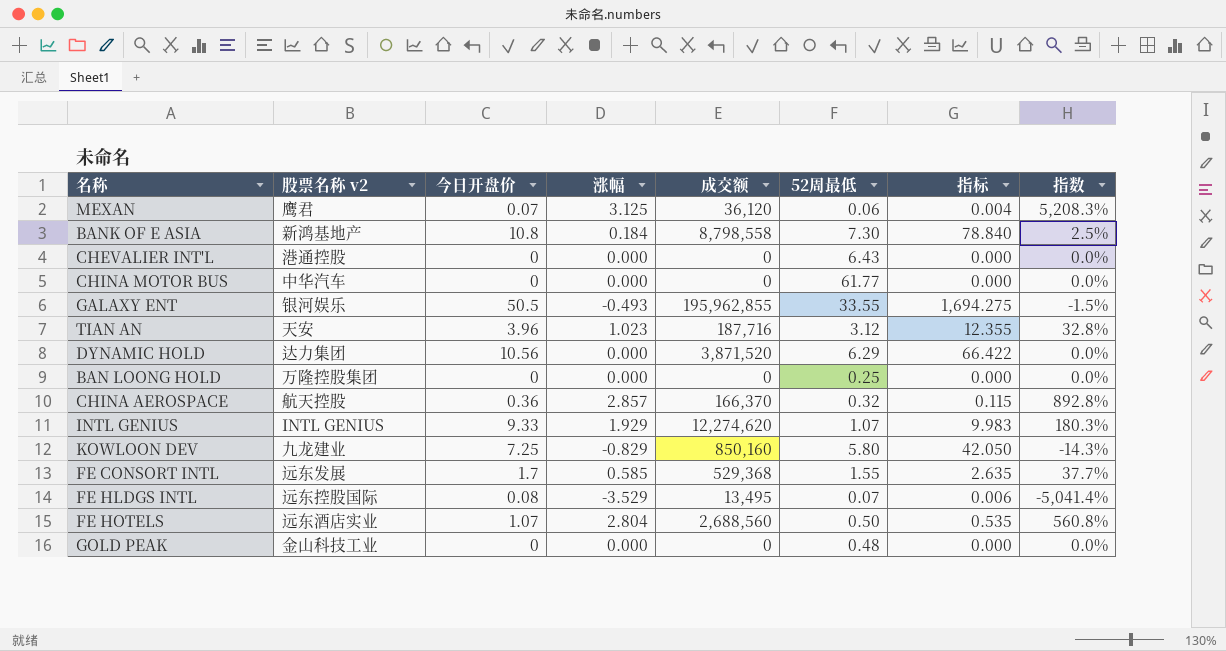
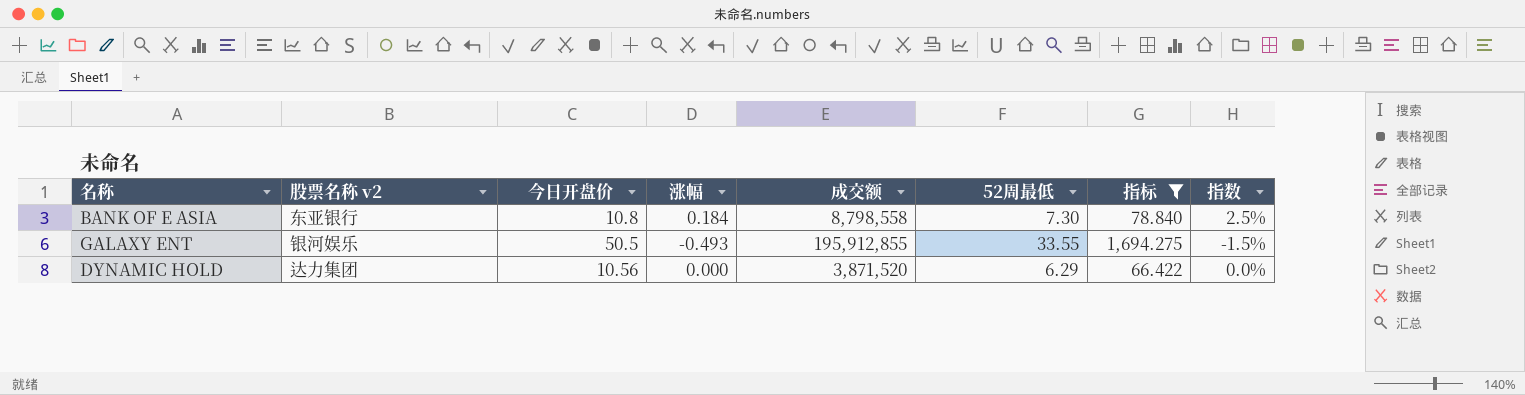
filter: none -> 指标 >= 66.422
BANK OF E ASIA | 股票名称 v2: 新鸿基地产 -> 东亚银行
GALAXY ENT | 成交额: 195,962,855 -> 195,912,855

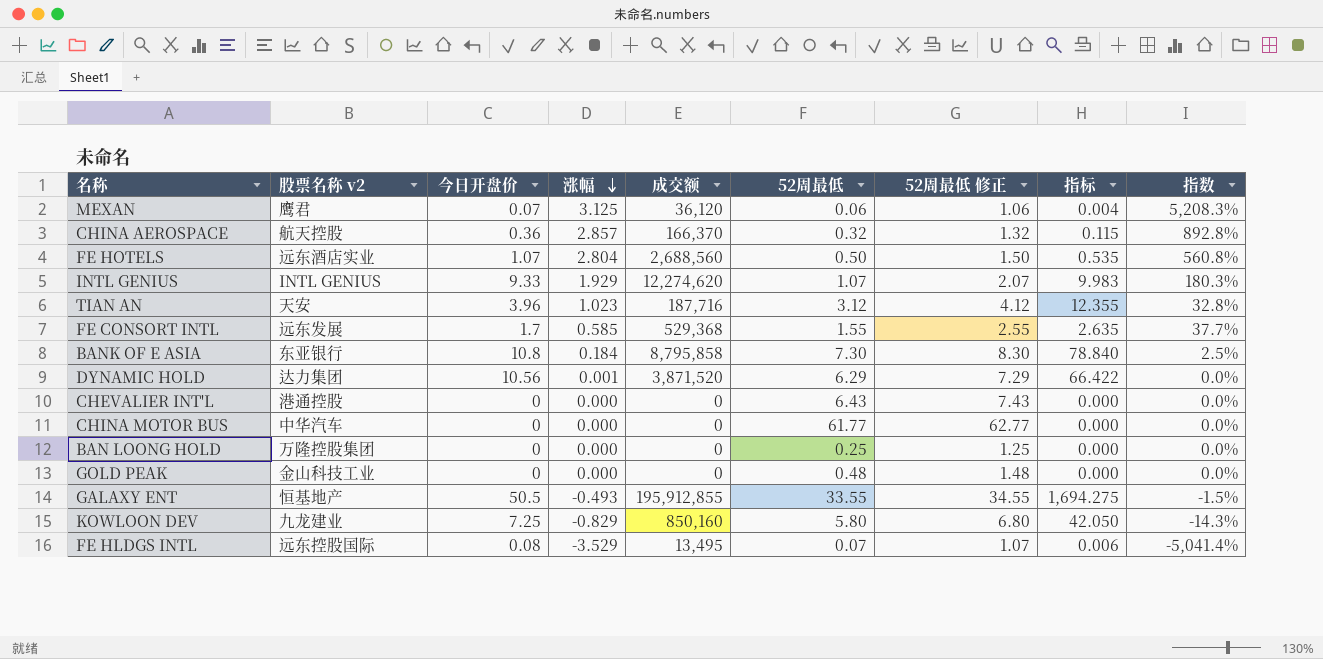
filter: 指标 >= 66.422 -> none
row order: none -> 涨幅 descending
column 52周最低 修正 | formula: none -> [52周最低] + 1
BANK OF E ASIA | 成交额: 8,798,558 -> 8,795,858
DYNAMIC HOLD | 涨幅: 0.000 -> 0.001
GALAXY ENT | 股票名称 v2: 银河娱乐 -> 恒基地产

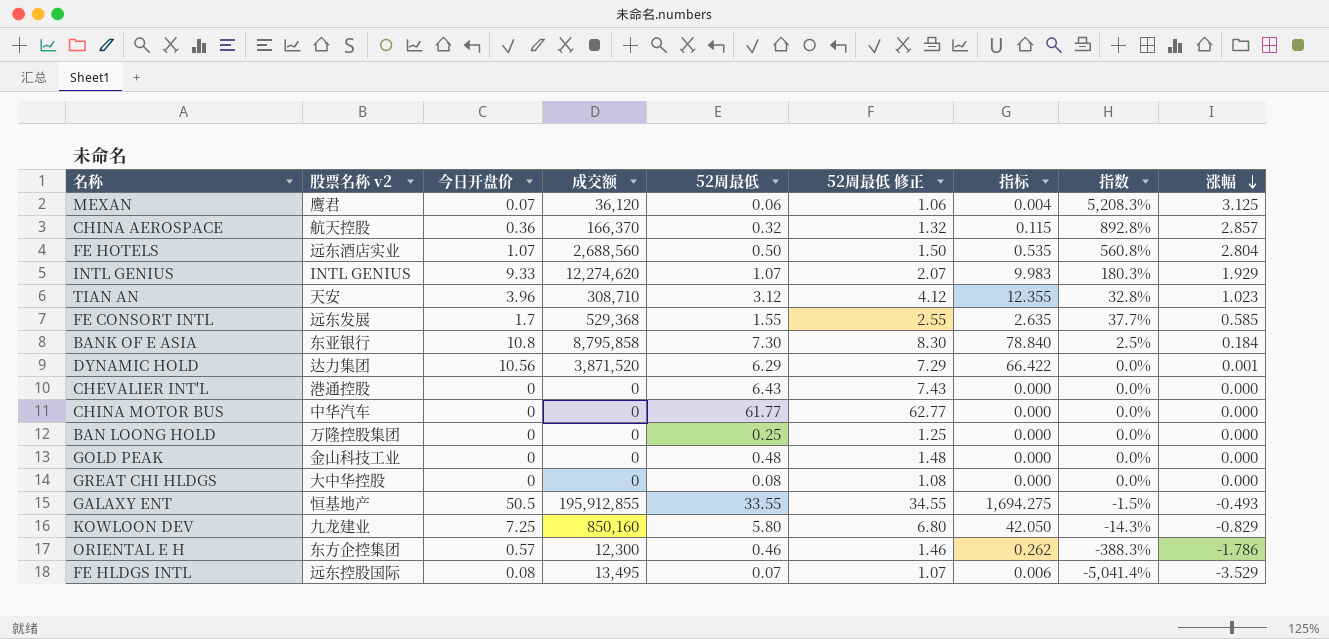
column 涨幅 | position: 4 -> 9
TIAN AN | 成交额: 187,716 -> 308,710
row GREAT CHI HLDGS: none -> 大中华控股 | 0 | 0 | 0.08 | 1.08 | 0.000 | 0.0% | 0.000
row ORIENTAL E H: none -> 东方企控集团 | 0.57 | 12,300 | 0.46 | 1.46 | 0.262 | -388.3% | -1.786

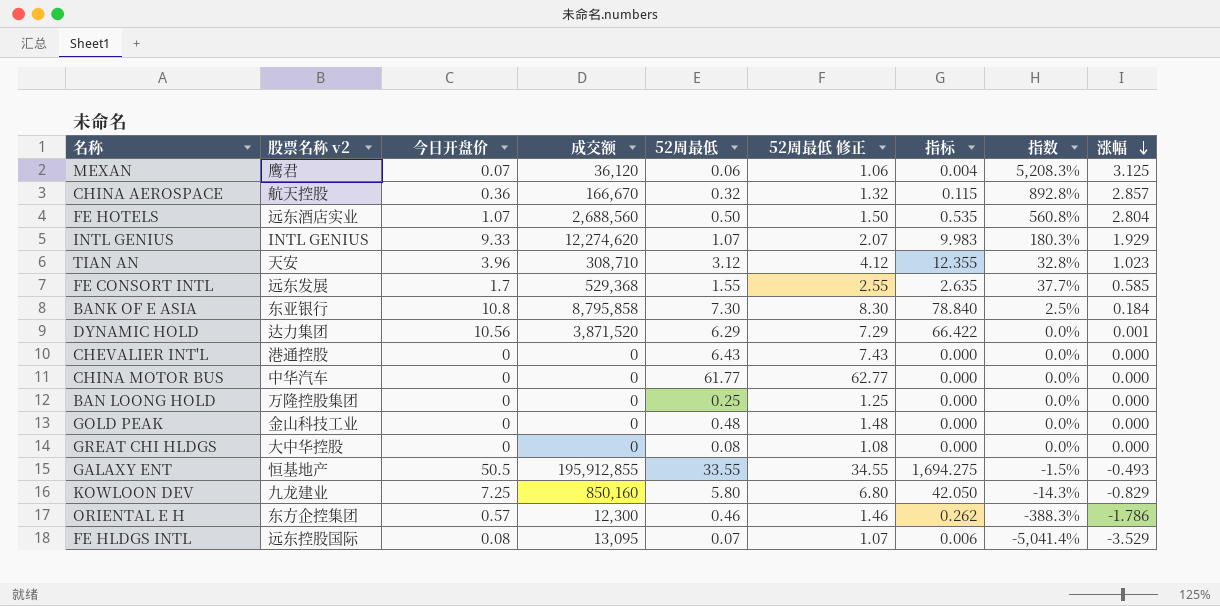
CHINA AEROSPACE | 成交额: 166,370 -> 166,670
FE HLDGS INTL | 成交额: 13,495 -> 13,095

